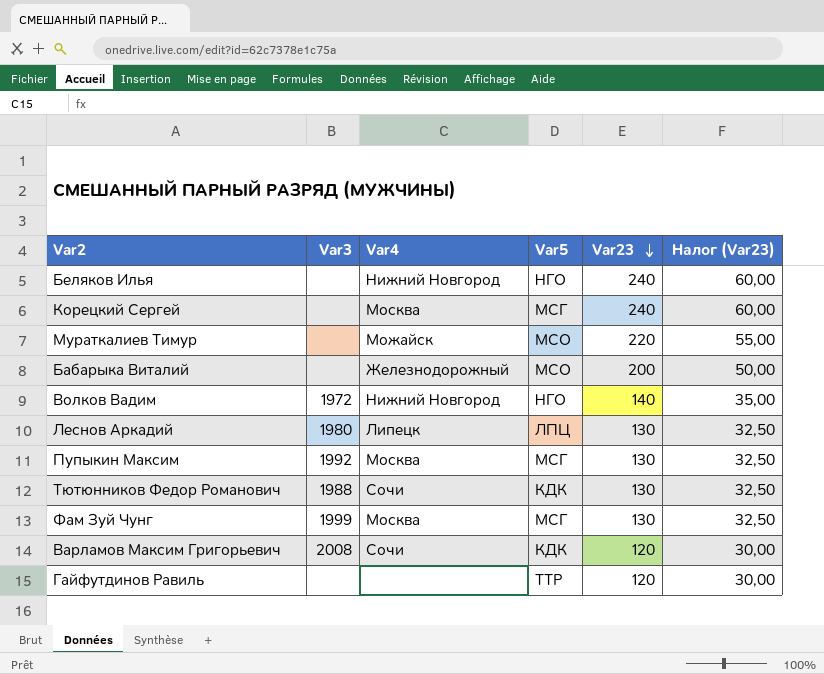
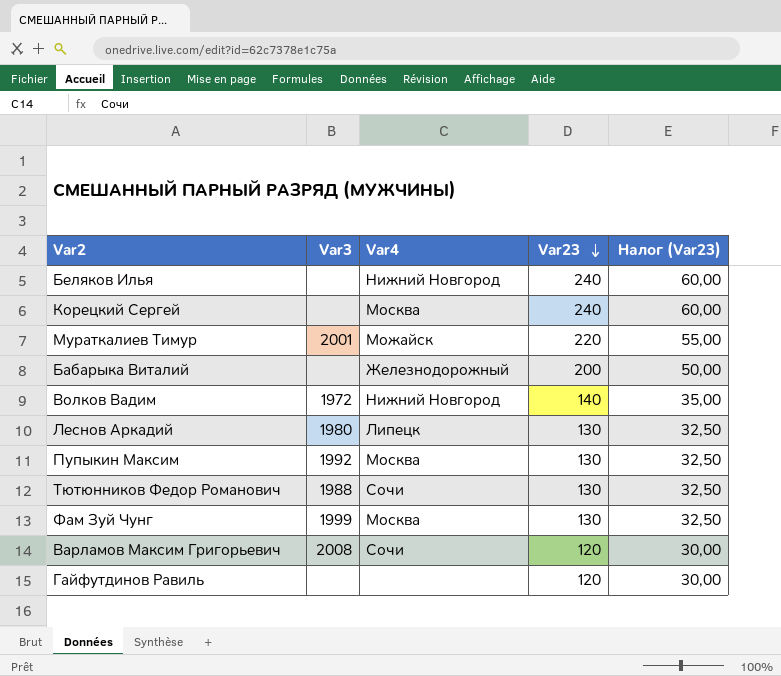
column Var5 | position: 4 -> none
Мураткалиев Тимур | Var3: none -> 2001

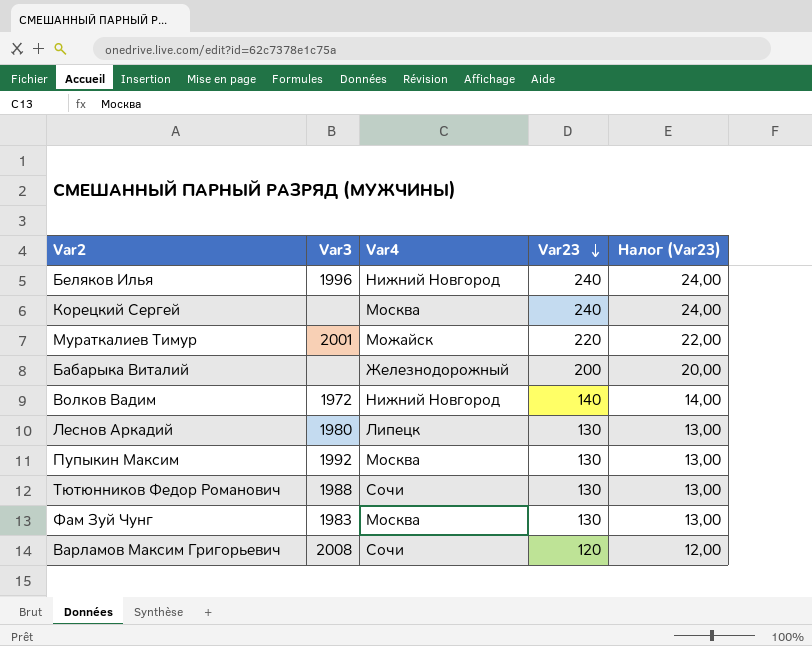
column Налог (Var23) | formula: [Var23] * 0,25 -> [Var23] * 0,1
row Гайфутдинов Равиль: none | none | 120 | 30,00 -> none
Беляков Илья | Var3: none -> 1996
Фам Зуй Чунг | Var3: 1999 -> 1983

